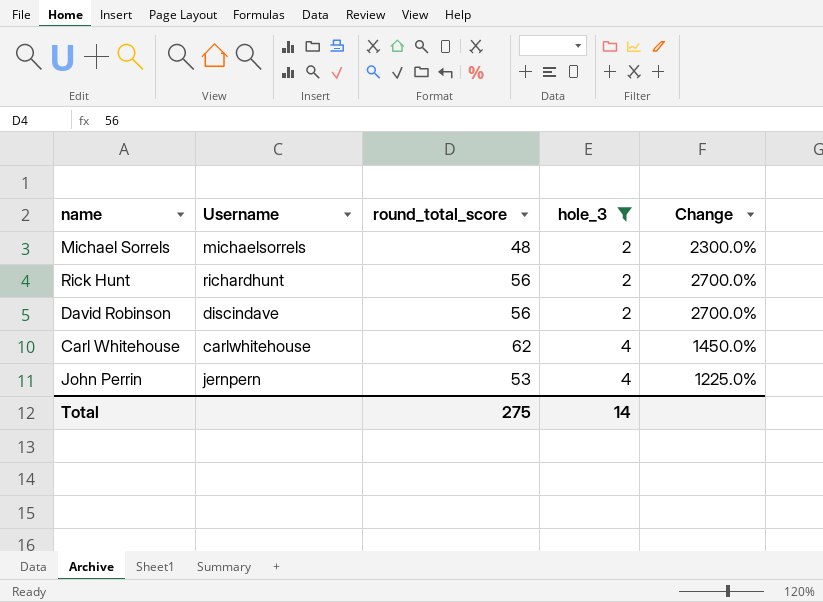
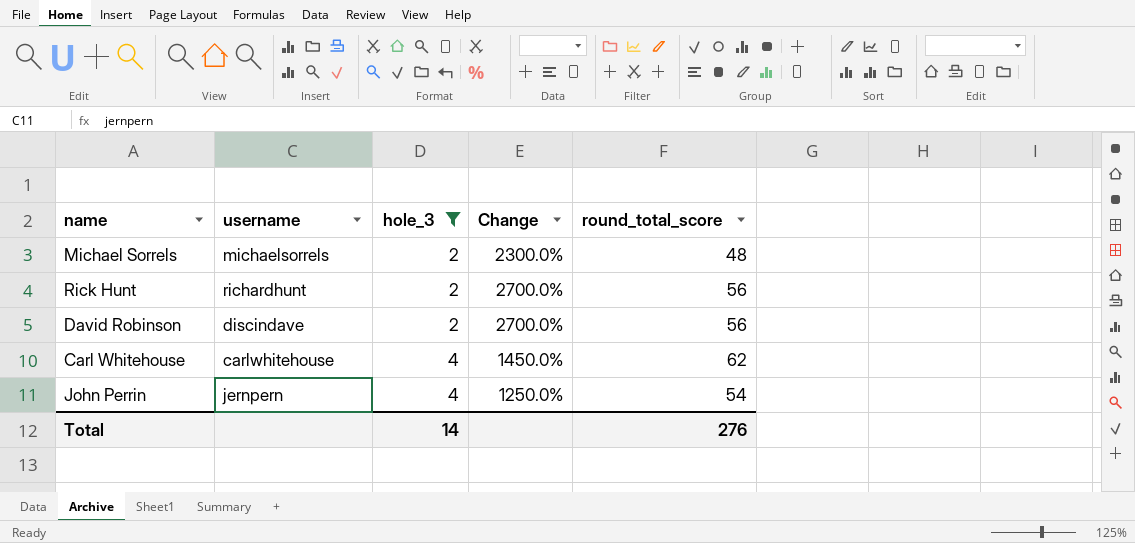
column name: Username -> username
column round_total_score | position: 3 -> 5
John Perrin | Change: 1225.0% -> 1250.0%
John Perrin | round_total_score: 53 -> 54
Total | round_total_score: 275 -> 276

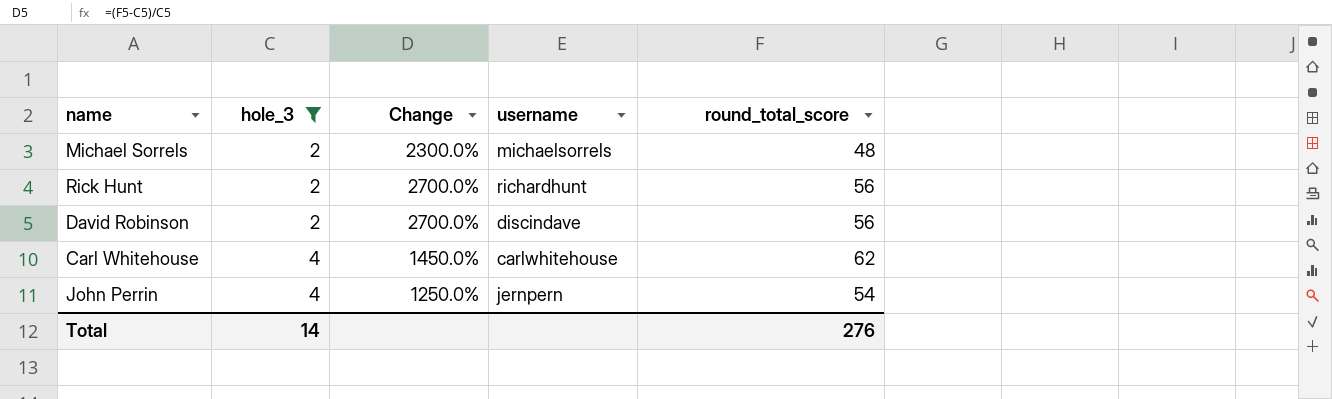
column username | position: 2 -> 4

